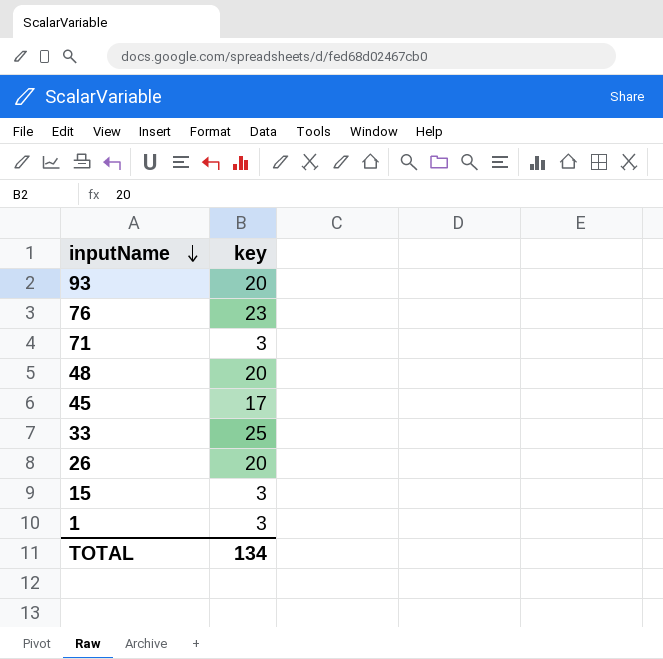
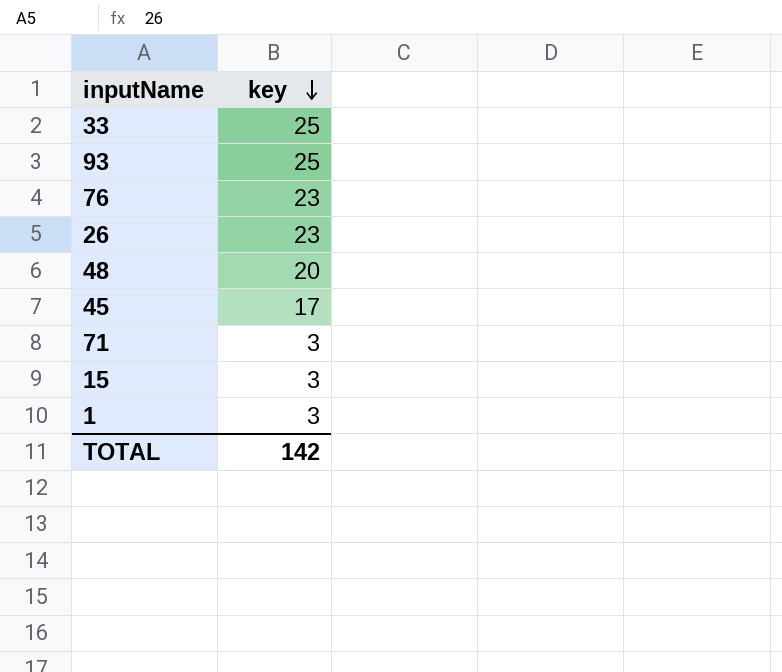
row order: inputName descending -> key descending
93 | key: 20 -> 25
26 | key: 20 -> 23
TOTAL | key: 134 -> 142

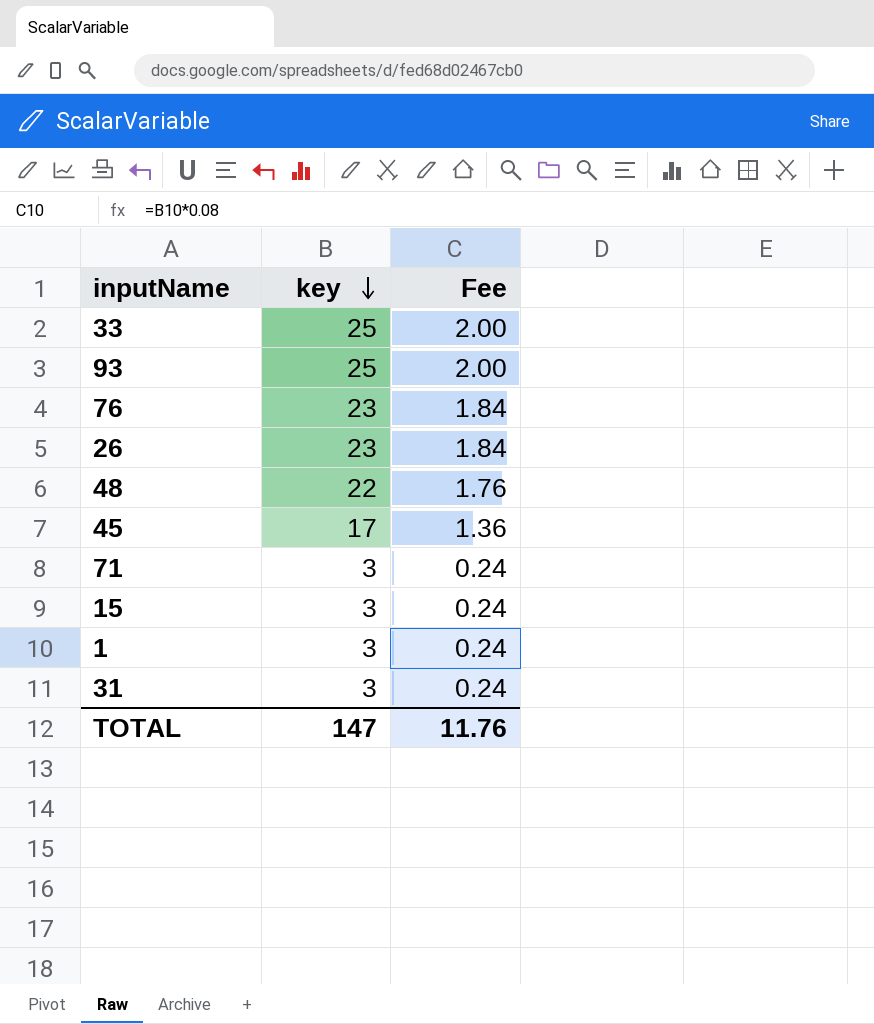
column Fee | formula: none -> [key] * 0.08
48 | key: 20 -> 22
row 31: none -> 3 | 0.24
TOTAL | key: 142 -> 147

